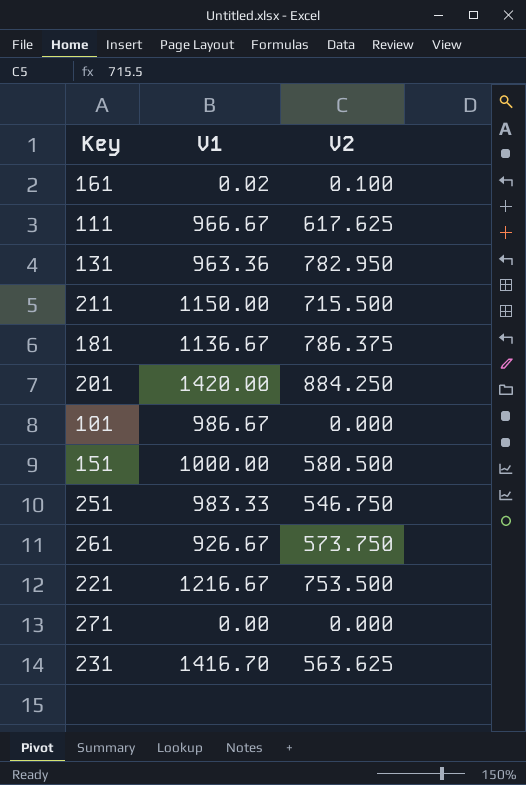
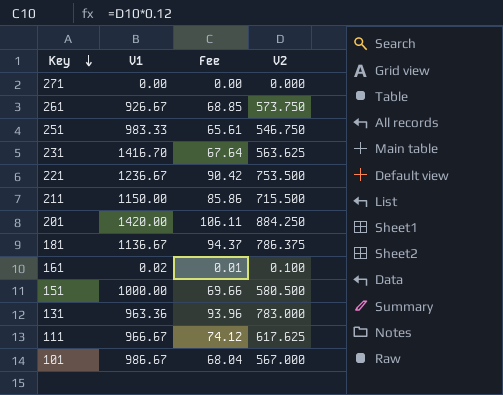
row order: none -> Key descending
column Fee | formula: none -> [V2] * 0.12
221 | V1: 1216.67 -> 1236.67
131 | V2: 782.950 -> 783.000
101 | V2: 0.000 -> 567.000

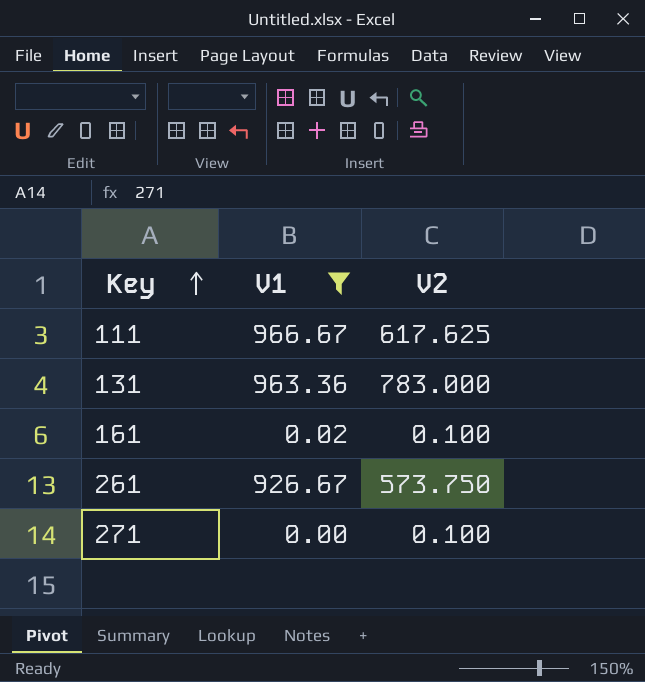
filter: none -> V1 <= 966.67
row order: Key descending -> Key ascending
column Fee | formula: [V2] * 0.12 -> none
271 | V2: 0.000 -> 0.100

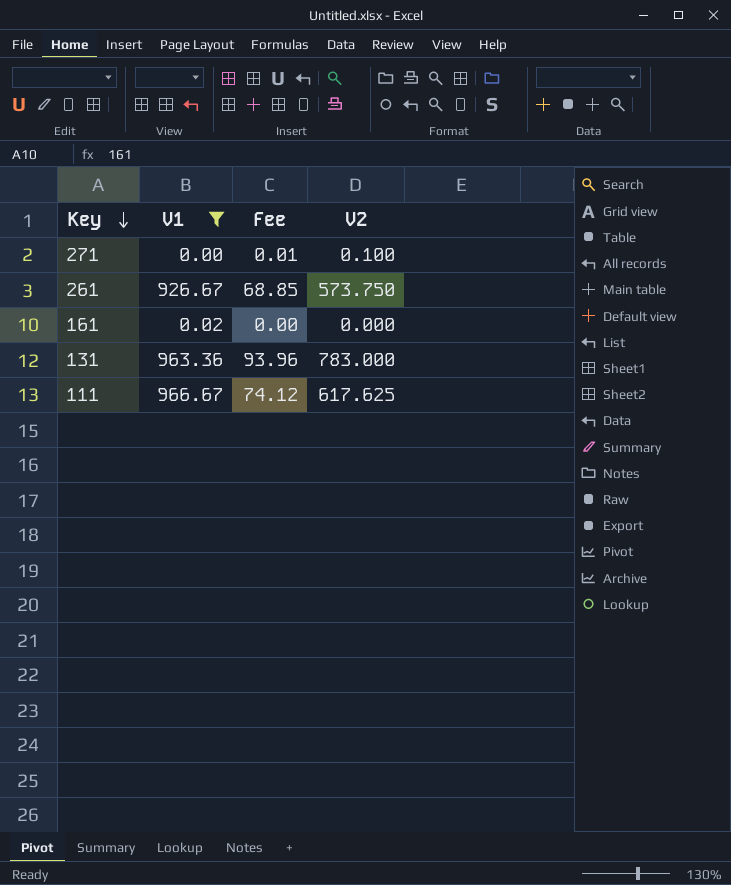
row order: Key ascending -> Key descending
column Fee | formula: none -> [V2] * 0.12
161 | V2: 0.100 -> 0.000

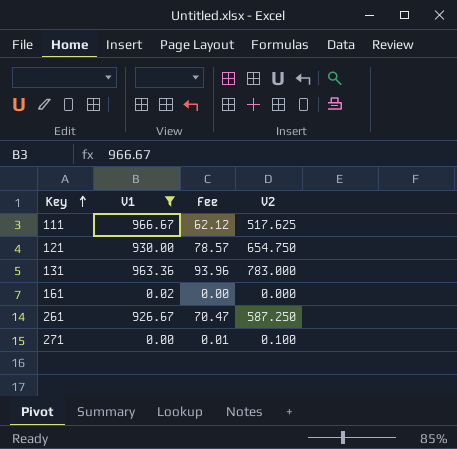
row order: Key descending -> Key ascending
111 | Fee: 74.12 -> 62.12
111 | V2: 617.625 -> 517.625
row 121: none -> 930.00 | 78.57 | 654.750
261 | Fee: 68.85 -> 70.47
261 | V2: 573.750 -> 587.250

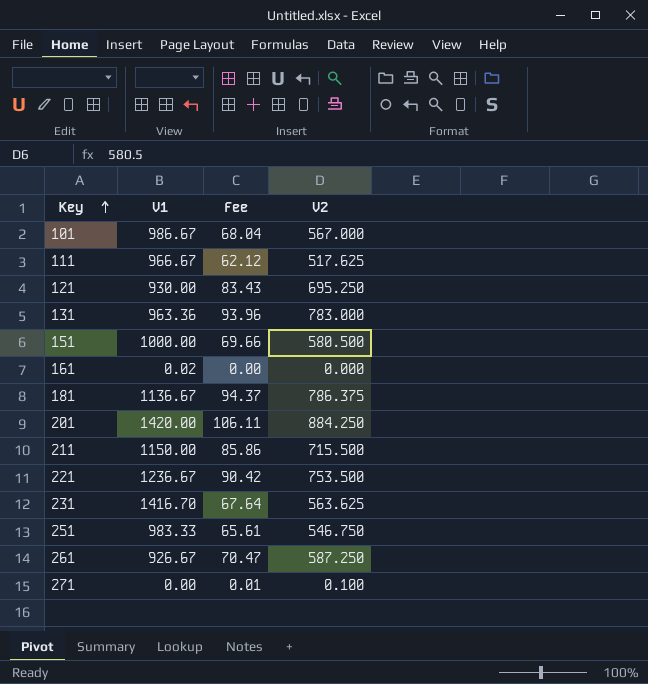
filter: V1 <= 966.67 -> none
121 | Fee: 78.57 -> 83.43
121 | V2: 654.750 -> 695.250

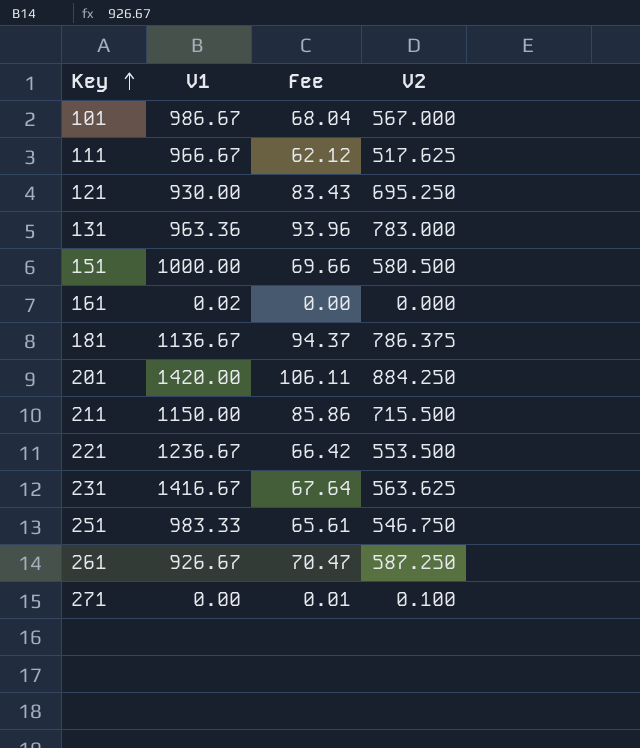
221 | Fee: 90.42 -> 66.42
221 | V2: 753.500 -> 553.500
231 | V1: 1416.70 -> 1416.67

